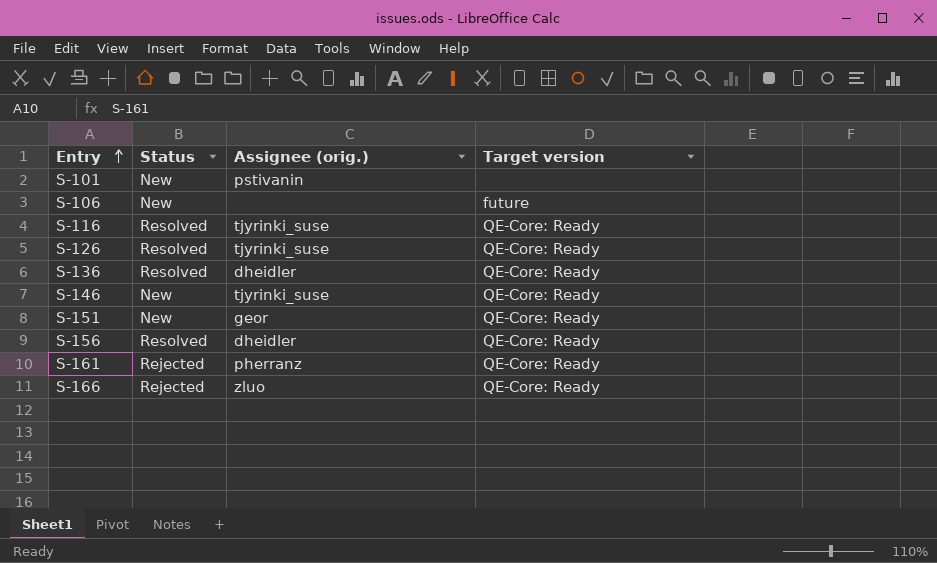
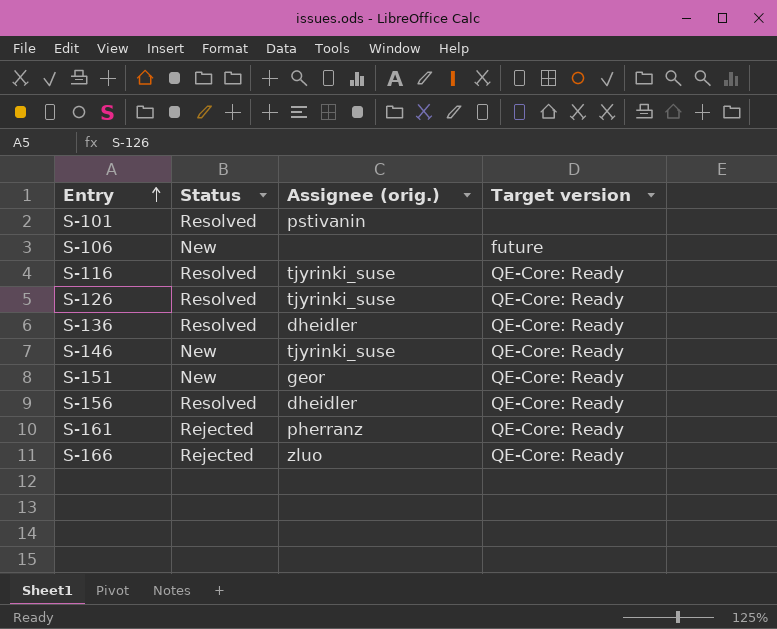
S-101 | Status: New -> Resolved

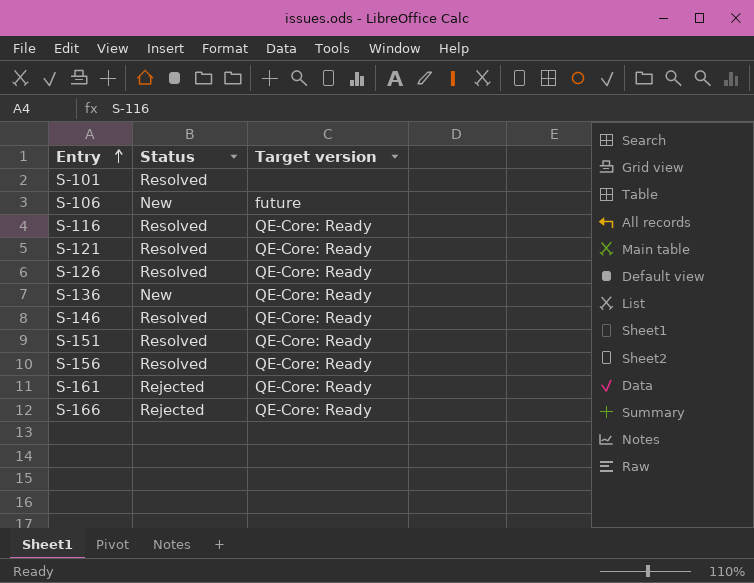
column Assignee (orig.) | position: 3 -> none
row S-121: none -> Resolved | QE-Core: Ready
S-136 | Status: Resolved -> New
S-146 | Status: New -> Resolved
S-151 | Status: New -> Resolved

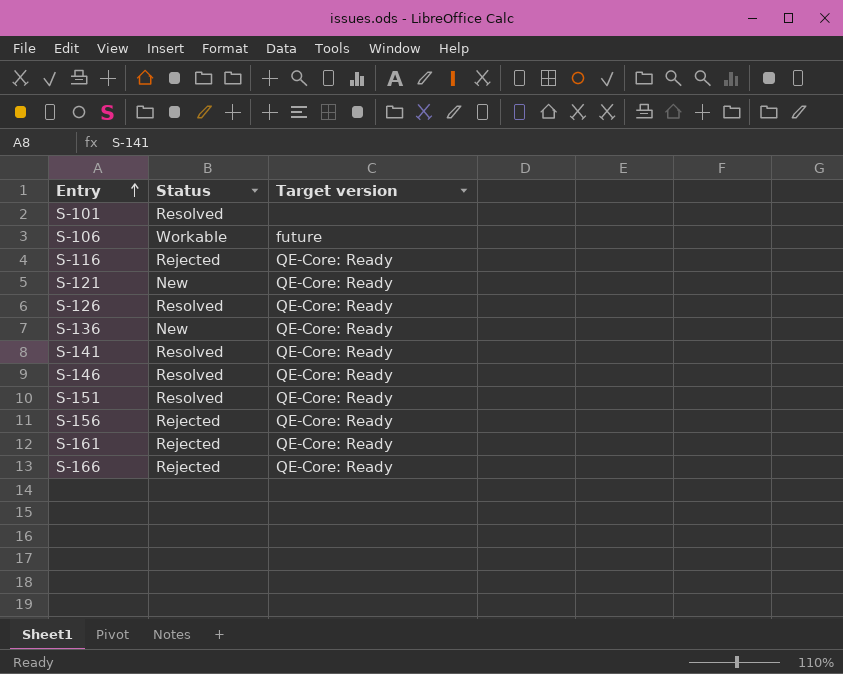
S-106 | Status: New -> Workable
S-116 | Status: Resolved -> Rejected
S-121 | Status: Resolved -> New
row S-141: none -> Resolved | QE-Core: Ready
S-156 | Status: Resolved -> Rejected

